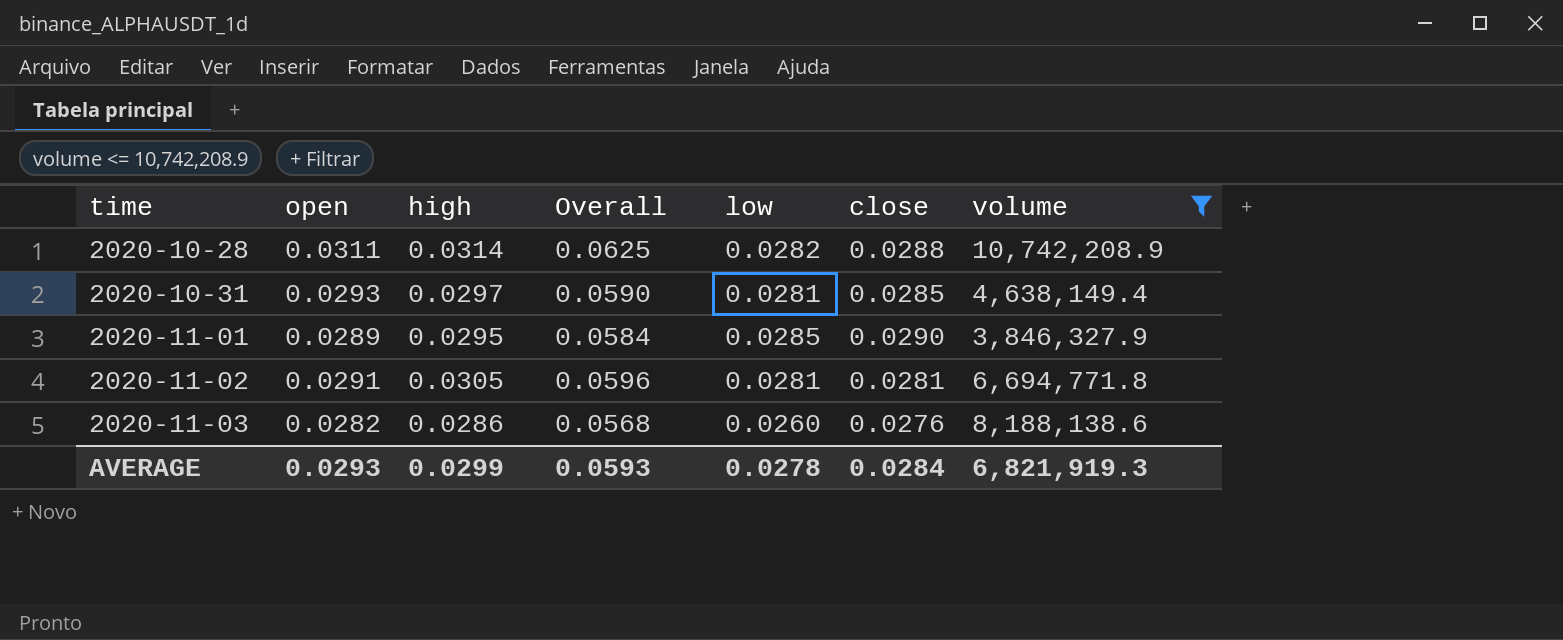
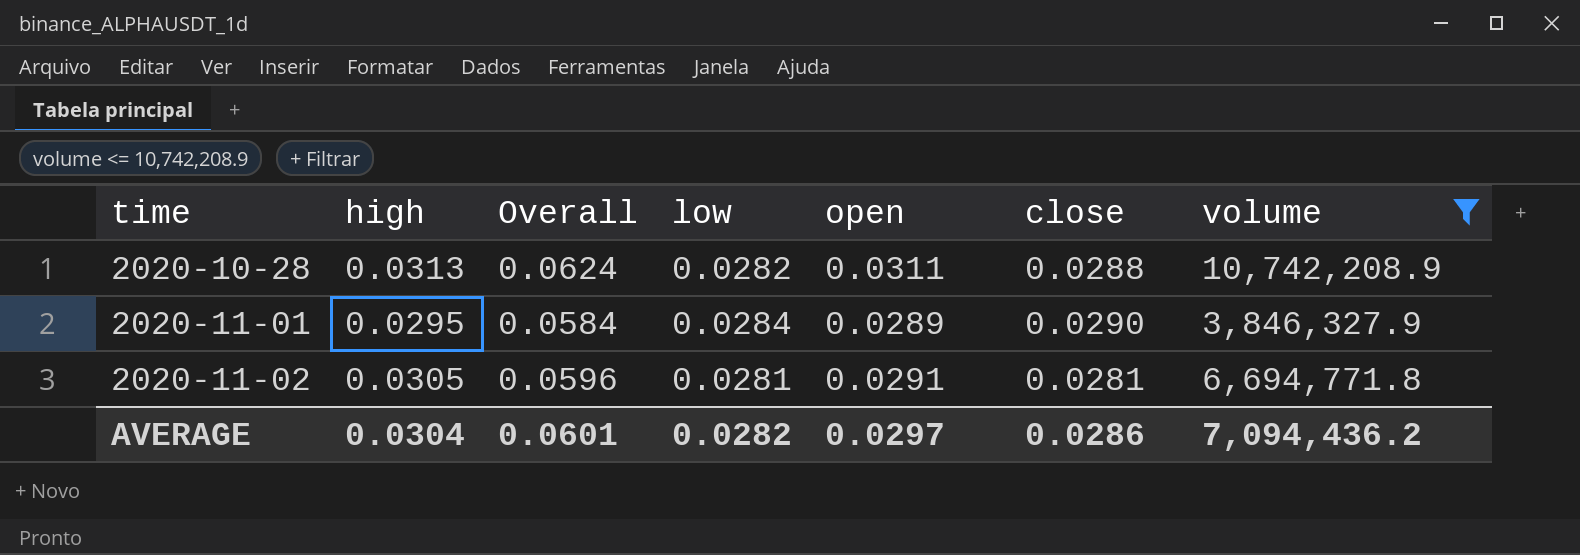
column open | position: 2 -> 5
row 2020-10-31: 0.0293 | 0.0297 | 0.0590 | 0.0281 | 0.0285 | 4,638,149.4 -> none
row 2020-11-03: 0.0282 | 0.0286 | 0.0568 | 0.0260 | 0.0276 | 8,188,138.6 -> none
2020-10-28 | high: 0.0314 -> 0.0313
2020-10-28 | Overall: 0.0625 -> 0.0624
2020-11-01 | low: 0.0285 -> 0.0284
AVERAGE | high: 0.0299 -> 0.0304
AVERAGE | Overall: 0.0593 -> 0.0601
AVERAGE | low: 0.0278 -> 0.0282
AVERAGE | open: 0.0293 -> 0.0297
AVERAGE | close: 0.0284 -> 0.0286
AVERAGE | volume: 6,821,919.3 -> 7,094,436.2

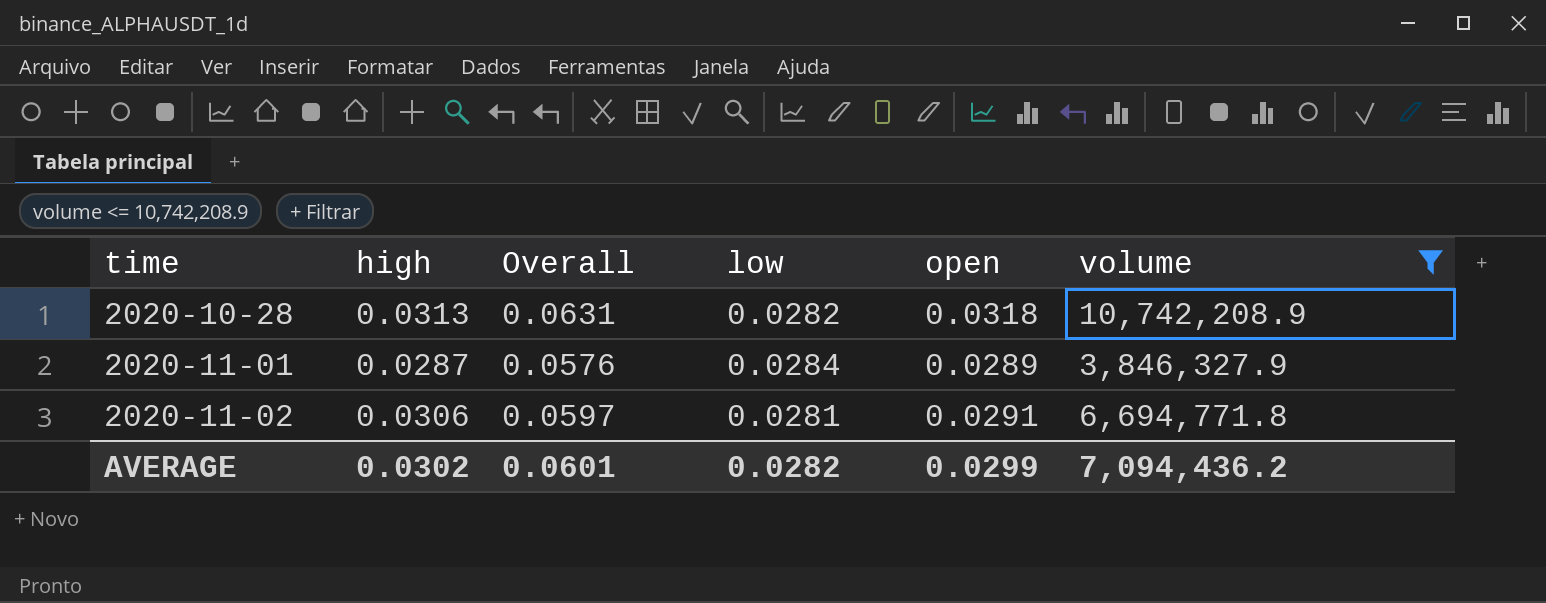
column close | position: 6 -> none
2020-10-28 | Overall: 0.0624 -> 0.0631
2020-10-28 | open: 0.0311 -> 0.0318
2020-11-01 | high: 0.0295 -> 0.0287
2020-11-01 | Overall: 0.0584 -> 0.0576
2020-11-02 | high: 0.0305 -> 0.0306
2020-11-02 | Overall: 0.0596 -> 0.0597
AVERAGE | high: 0.0304 -> 0.0302
AVERAGE | open: 0.0297 -> 0.0299

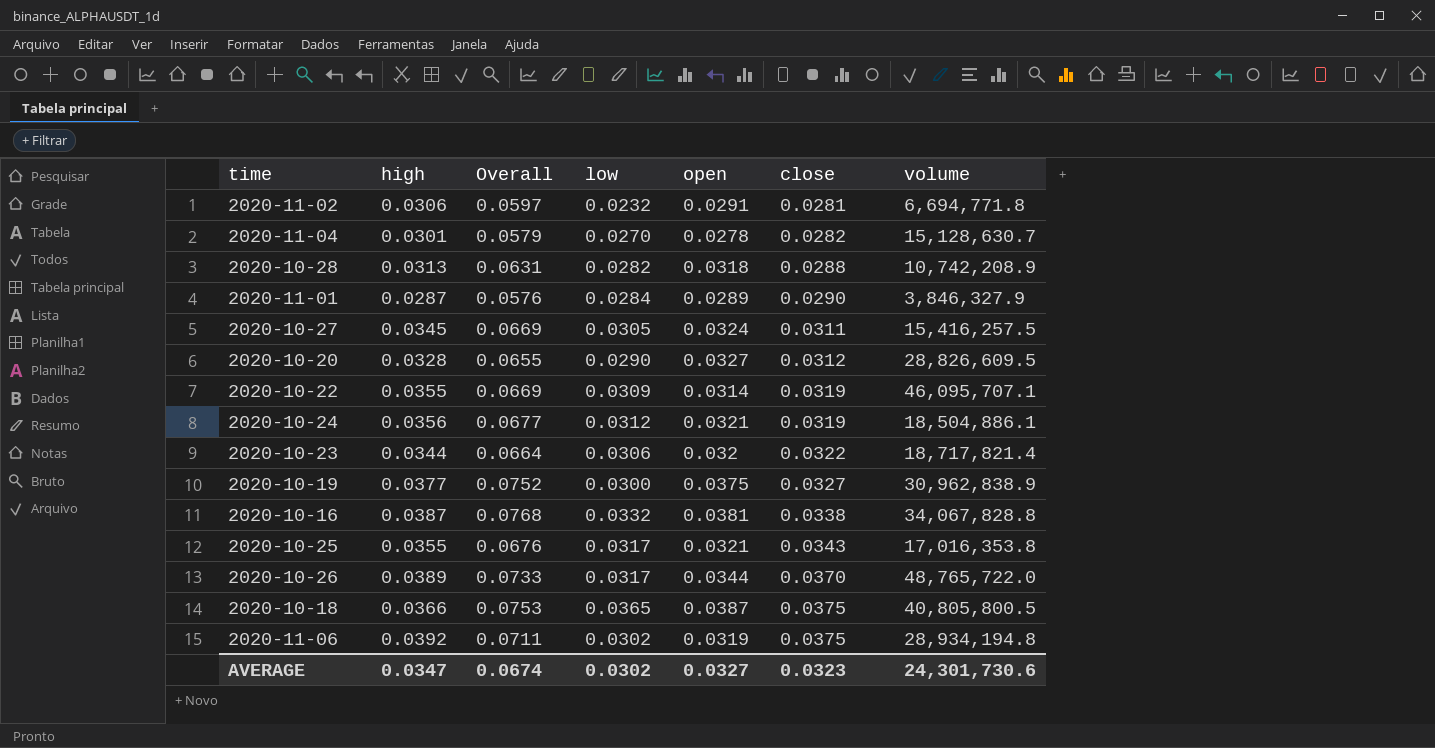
filter: volume <= 10,742,208.9 -> none
row order: time ascending -> close ascending
column close | position: none -> 6
2020-11-02 | low: 0.0281 -> 0.0232
AVERAGE | high: 0.0302 -> 0.0347
AVERAGE | Overall: 0.0601 -> 0.0674
AVERAGE | low: 0.0282 -> 0.0302
AVERAGE | open: 0.0299 -> 0.0327
AVERAGE | volume: 7,094,436.2 -> 24,301,730.6

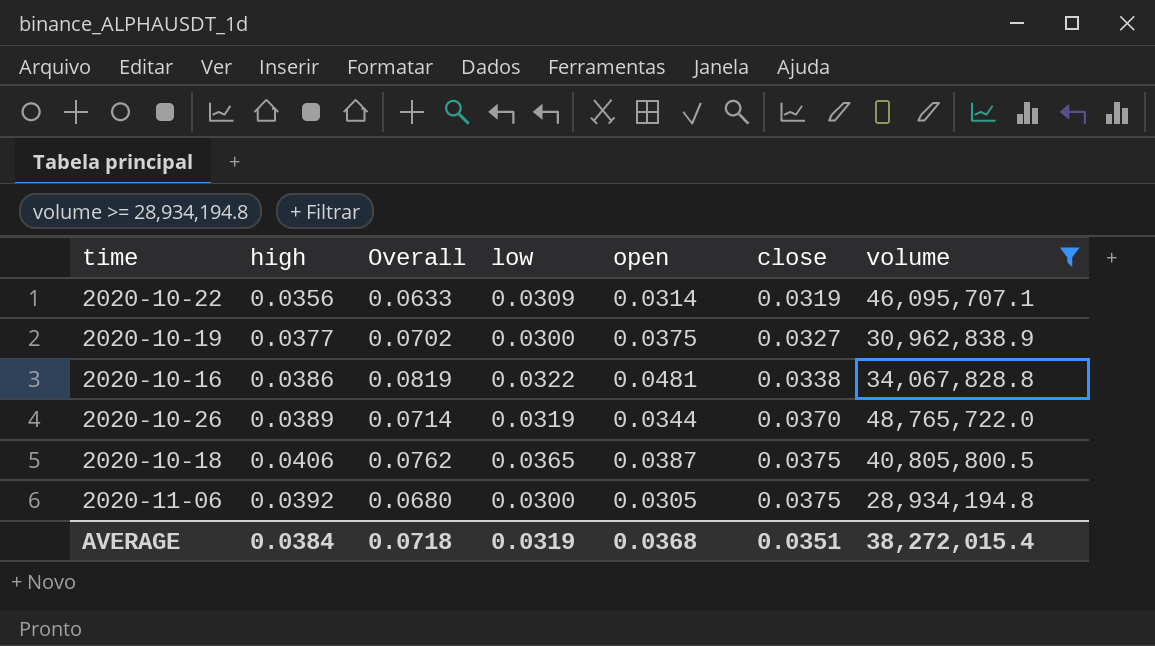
filter: none -> volume >= 28,934,194.8
column Overall | formula: [high] + [open] -> [open] + [close]
2020-10-22 | high: 0.0355 -> 0.0356
2020-10-16 | high: 0.0387 -> 0.0386
2020-10-16 | low: 0.0332 -> 0.0322
2020-10-16 | open: 0.0381 -> 0.0481
2020-10-26 | low: 0.0317 -> 0.0319
2020-10-18 | high: 0.0366 -> 0.0406
2020-11-06 | low: 0.0302 -> 0.0300
2020-11-06 | open: 0.0319 -> 0.0305
AVERAGE | high: 0.0347 -> 0.0384
AVERAGE | Overall: 0.0674 -> 0.0718
AVERAGE | low: 0.0302 -> 0.0319
AVERAGE | open: 0.0327 -> 0.0368
AVERAGE | close: 0.0323 -> 0.0351
AVERAGE | volume: 24,301,730.6 -> 38,272,015.4

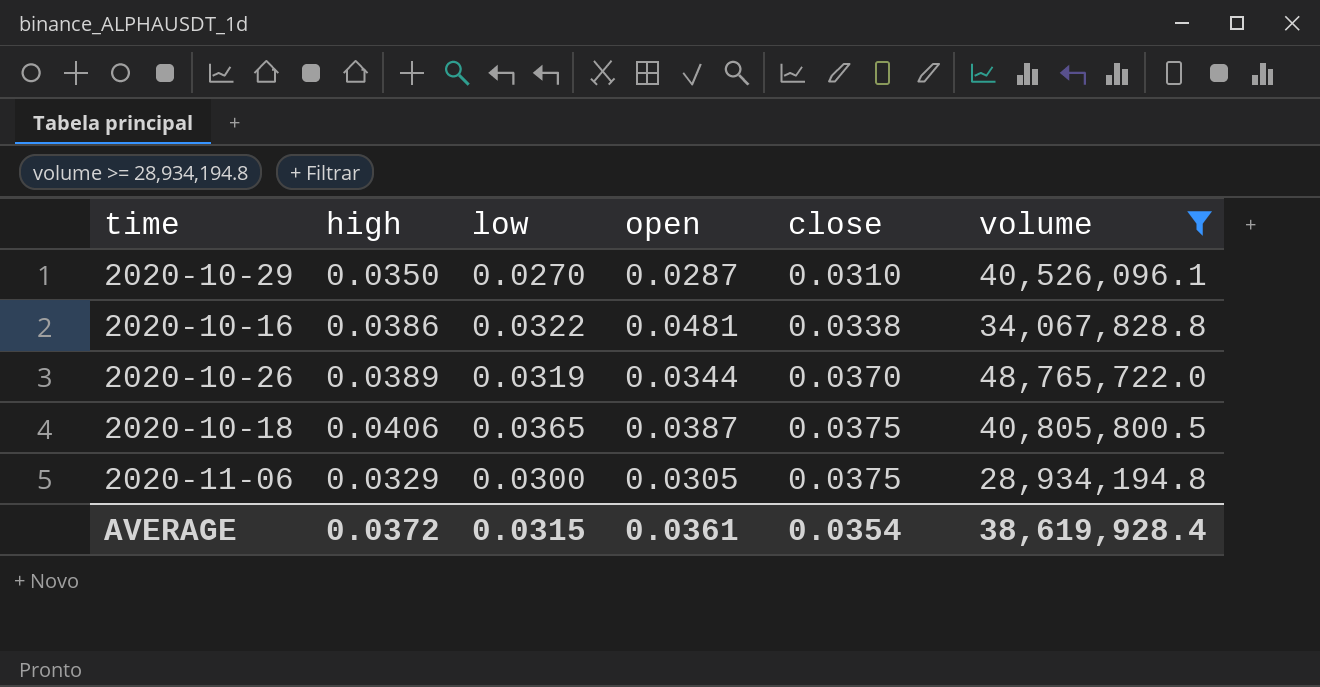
column Overall | formula: [open] + [close] -> none
row 2020-10-22: 0.0356 | 0.0633 | 0.0309 | 0.0314 | 0.0319 | 46,095,707.1 -> none
row 2020-10-19: 0.0377 | 0.0702 | 0.0300 | 0.0375 | 0.0327 | 30,962,838.9 -> none
row 2020-10-29: none -> 0.0350 | 0.0270 | 0.0287 | 0.0310 | 40,526,096.1
2020-11-06 | high: 0.0392 -> 0.0329
AVERAGE | high: 0.0384 -> 0.0372
AVERAGE | low: 0.0319 -> 0.0315
AVERAGE | open: 0.0368 -> 0.0361
AVERAGE | close: 0.0351 -> 0.0354
AVERAGE | volume: 38,272,015.4 -> 38,619,928.4

